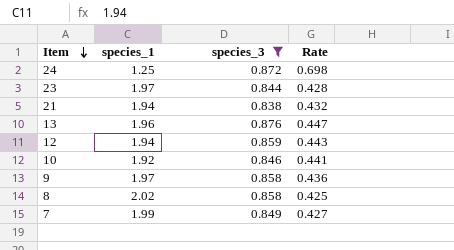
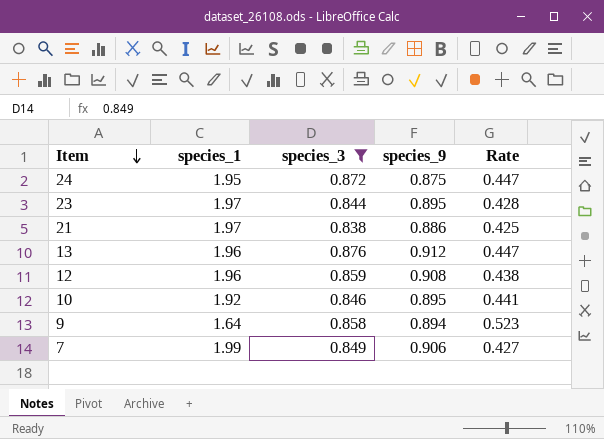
column species_9 | position: none -> 4
row 8: 2.02 | 0.858 | 0.425 -> none
24 | species_1: 1.25 -> 1.95
24 | Rate: 0.698 -> 0.447
21 | species_1: 1.94 -> 1.97
21 | Rate: 0.432 -> 0.425
12 | species_1: 1.94 -> 1.96
12 | Rate: 0.443 -> 0.438
9 | species_1: 1.97 -> 1.64
9 | Rate: 0.436 -> 0.523

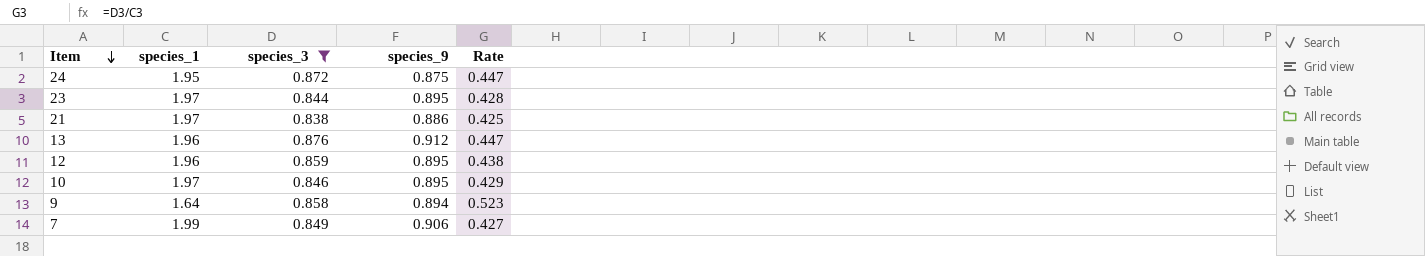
12 | species_9: 0.908 -> 0.895
10 | species_1: 1.92 -> 1.97
10 | Rate: 0.441 -> 0.429

